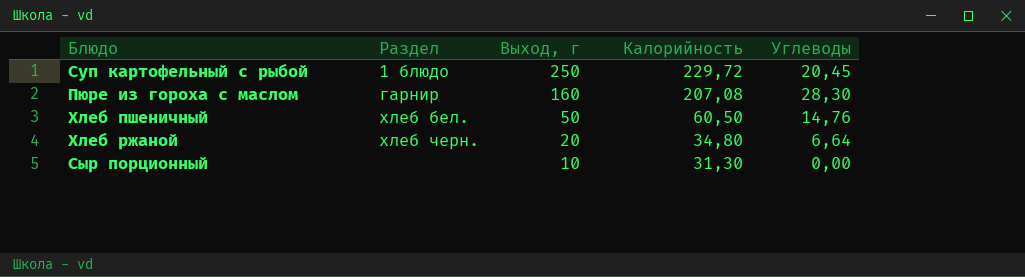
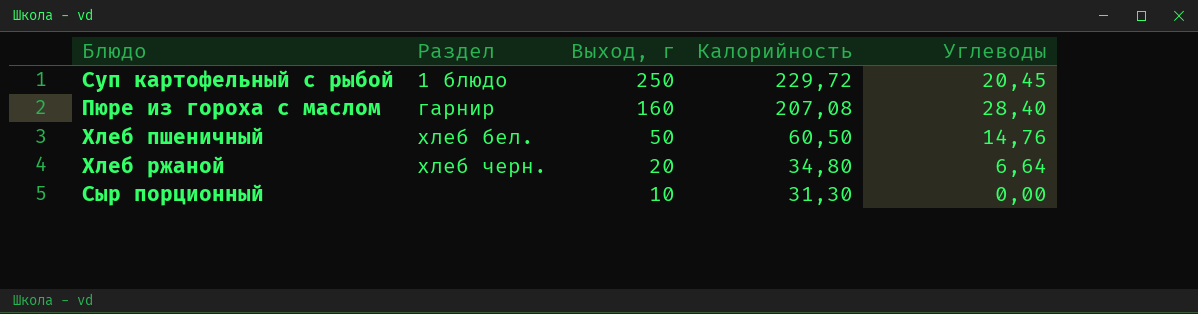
Пюре из гороха с маслом | Углеводы: 28,30 -> 28,40

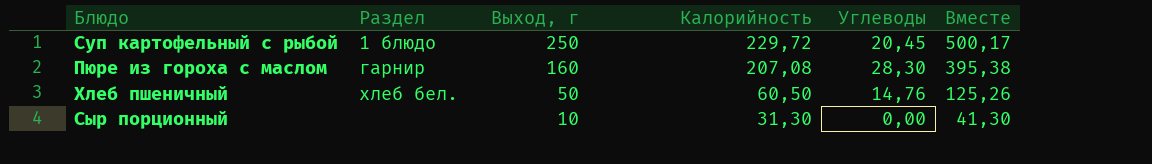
column Вместе | formula: none -> [Выход, г] + [Калорийность] + [Углеводы]
row Хлеб ржаной: хлеб черн. | 20 | 34,80 | 6,64 -> none
Пюре из гороха с маслом | Углеводы: 28,40 -> 28,30

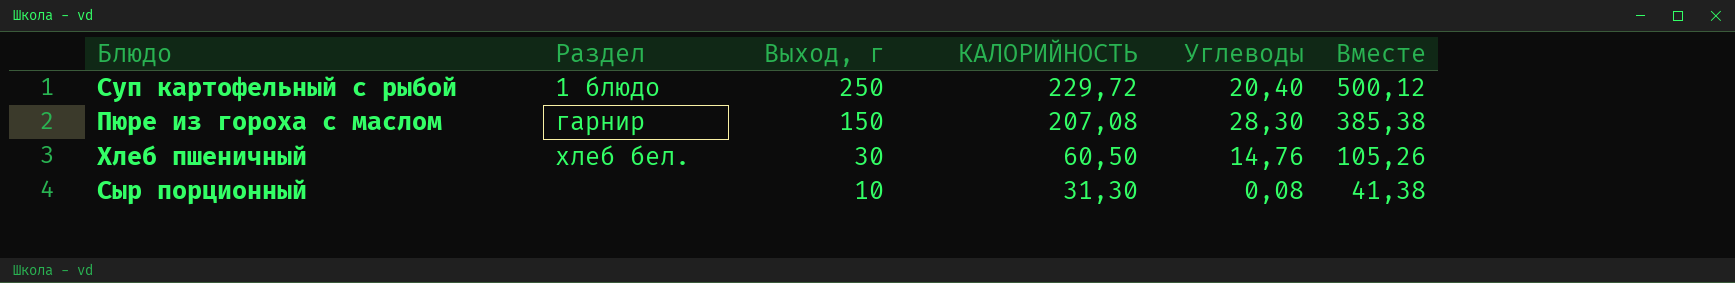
column name: Калорийность -> КАЛОРИЙНОСТЬ
Суп картофельный с рыбой | Углеводы: 20,45 -> 20,40
Суп картофельный с рыбой | Вместе: 500,17 -> 500,12
Пюре из гороха с маслом | Выход, г: 160 -> 150
Пюре из гороха с маслом | Вместе: 395,38 -> 385,38
Хлеб пшеничный | Выход, г: 50 -> 30
Хлеб пшеничный | Вместе: 125,26 -> 105,26
Сыр порционный | Углеводы: 0,00 -> 0,08
Сыр порционный | Вместе: 41,30 -> 41,38

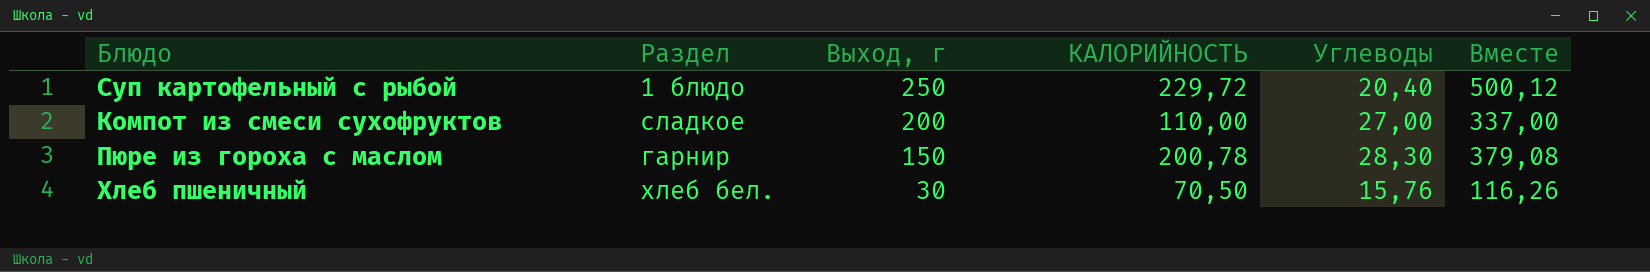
row Сыр порционный: none | 10 | 31,30 | 0,08 | 41,38 -> none
row Компот из смеси сухофруктов: none -> сладкое | 200 | 110,00 | 27,00 | 337,00
Пюре из гороха с маслом | КАЛОРИЙНОСТЬ: 207,08 -> 200,78
Пюре из гороха с маслом | Вместе: 385,38 -> 379,08
Хлеб пшеничный | КАЛОРИЙНОСТЬ: 60,50 -> 70,50
Хлеб пшеничный | Углеводы: 14,76 -> 15,76
Хлеб пшеничный | Вместе: 105,26 -> 116,26

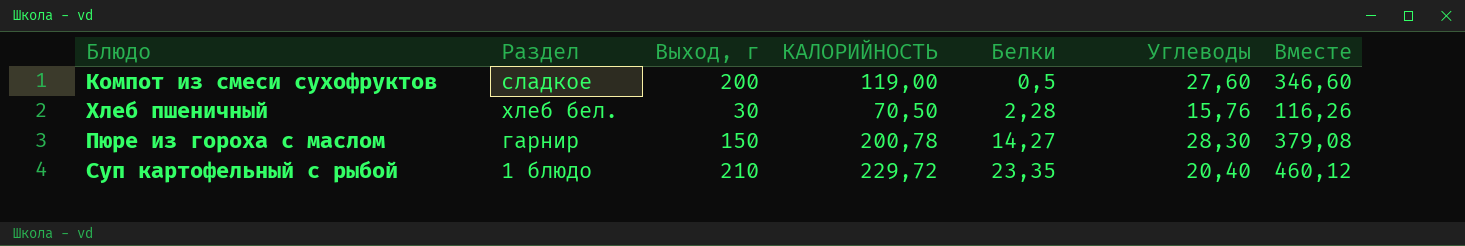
row order: Выход, г descending -> Белки ascending
column Белки | position: none -> 5
Компот из смеси сухофруктов | КАЛОРИЙНОСТЬ: 110,00 -> 119,00
Компот из смеси сухофруктов | Углеводы: 27,00 -> 27,60
Компот из смеси сухофруктов | Вместе: 337,00 -> 346,60
Суп картофельный с рыбой | Выход, г: 250 -> 210
Суп картофельный с рыбой | Вместе: 500,12 -> 460,12

